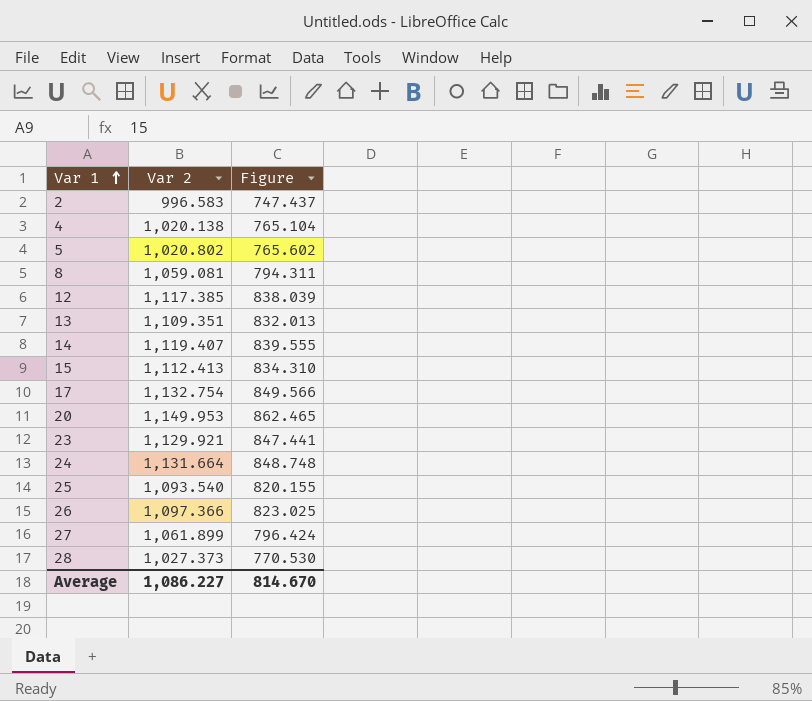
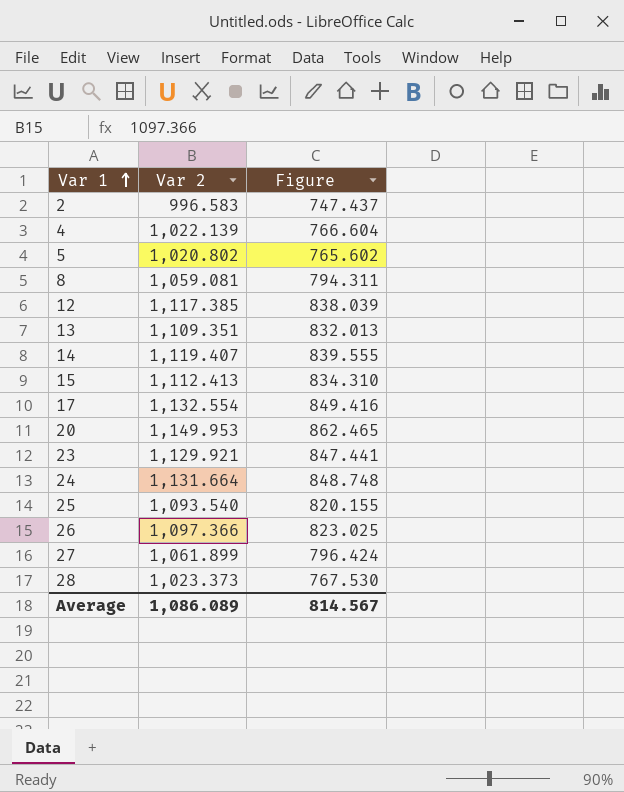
4 | Var 2: 1,020.138 -> 1,022.139
4 | Figure: 765.104 -> 766.604
17 | Var 2: 1,132.754 -> 1,132.554
17 | Figure: 849.566 -> 849.416
28 | Var 2: 1,027.373 -> 1,023.373
28 | Figure: 770.530 -> 767.530
Average | Var 2: 1,086.227 -> 1,086.089
Average | Figure: 814.670 -> 814.567

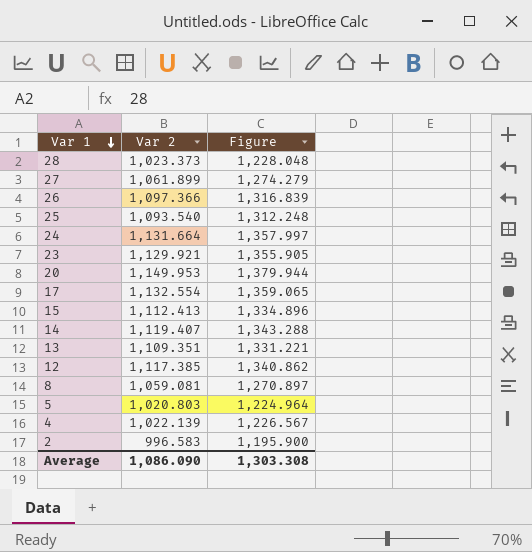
row order: Var 1 ascending -> Var 1 descending
column Figure | formula: [Var 2] * 0.75 -> [Var 2] * 1.2
5 | Var 2: 1,020.802 -> 1,020.803
Average | Var 2: 1,086.089 -> 1,086.090
Average | Figure: 814.567 -> 1,303.308

